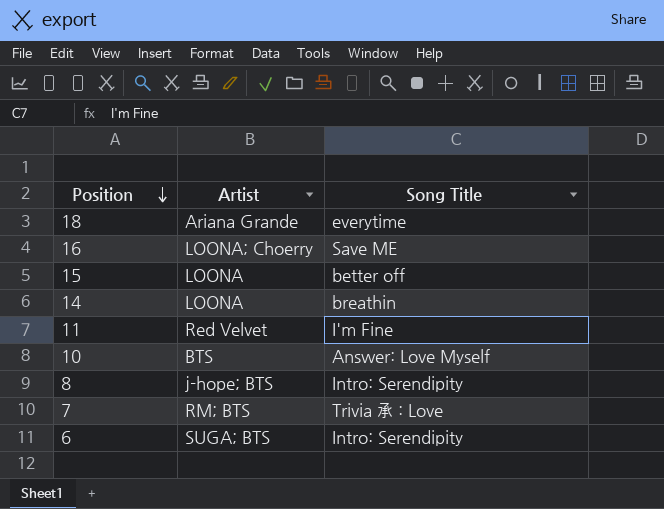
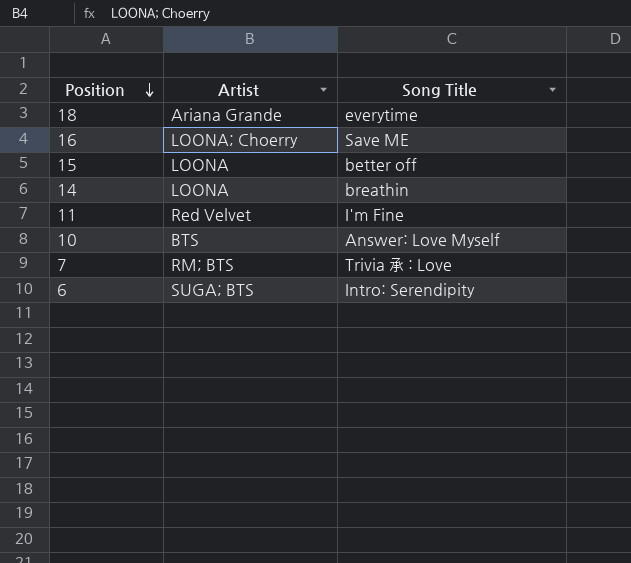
row 8: j-hope; BTS | Intro: Serendipity -> none

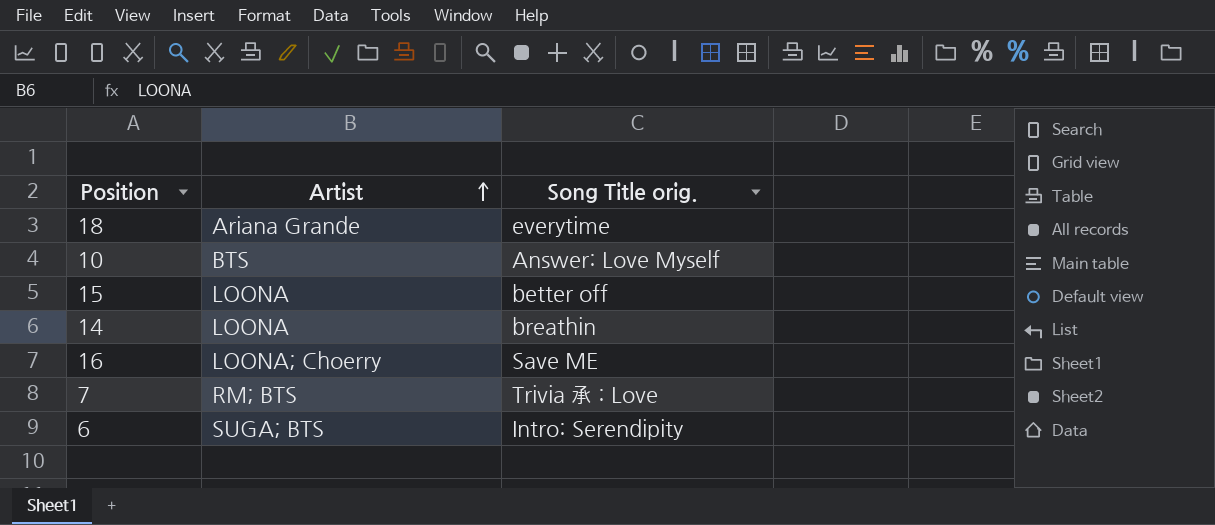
row order: Position descending -> Artist ascending
column name: Song Title -> Song Title orig.
row 11: Red Velvet | I'm Fine -> none

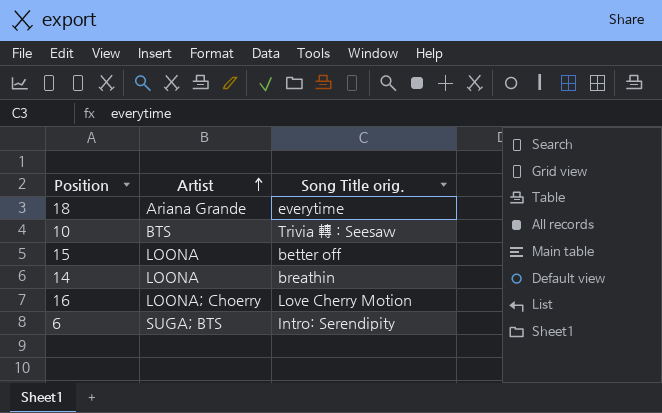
row 7: RM; BTS | Trivia 承 : Love -> none
10 | Song Title orig.: Answer: Love Myself -> Trivia 轉 : Seesaw
16 | Song Title orig.: Save ME -> Love Cherry Motion

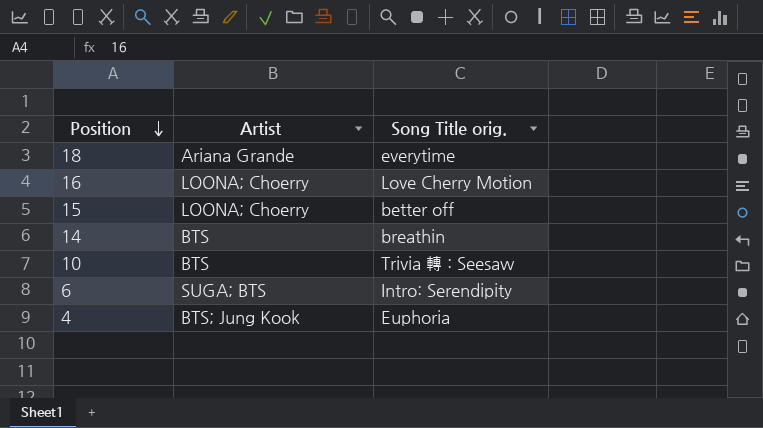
row order: Artist ascending -> Position descending
15 | Artist: LOONA -> LOONA; Choerry
14 | Artist: LOONA -> BTS
row 4: none -> BTS; Jung Kook | Euphoria

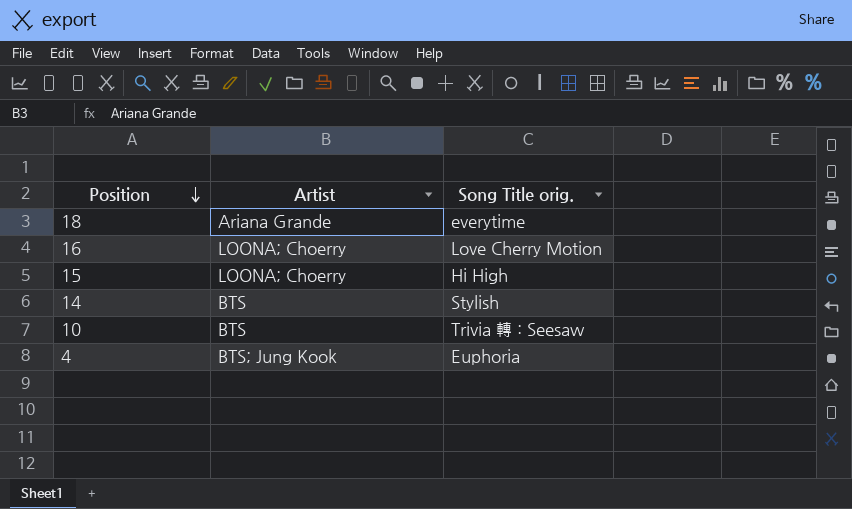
row 6: SUGA; BTS | Intro: Serendipity -> none
15 | Song Title orig.: better off -> Hi High
14 | Song Title orig.: breathin -> Stylish

